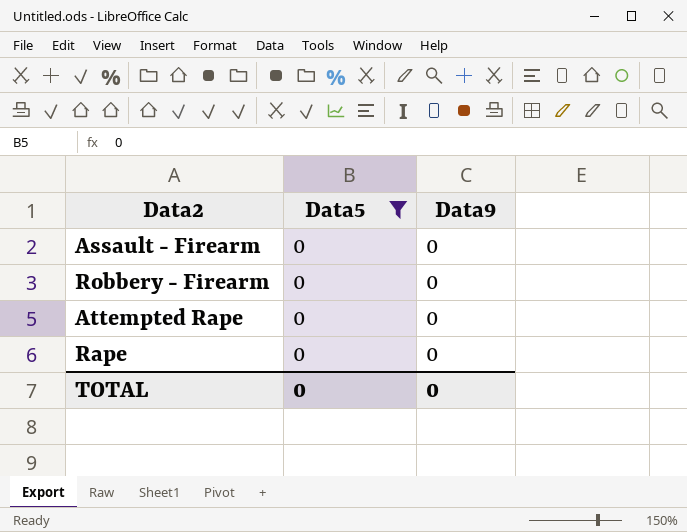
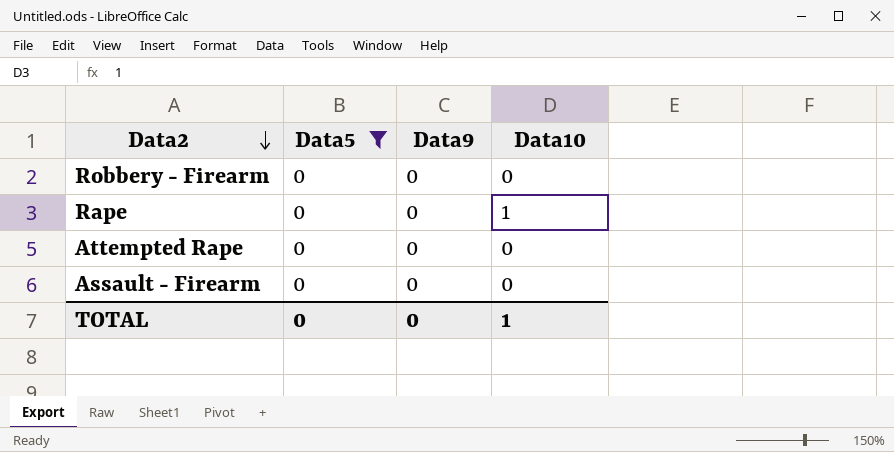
row order: none -> Data2 descending
column Data10 | position: none -> 4

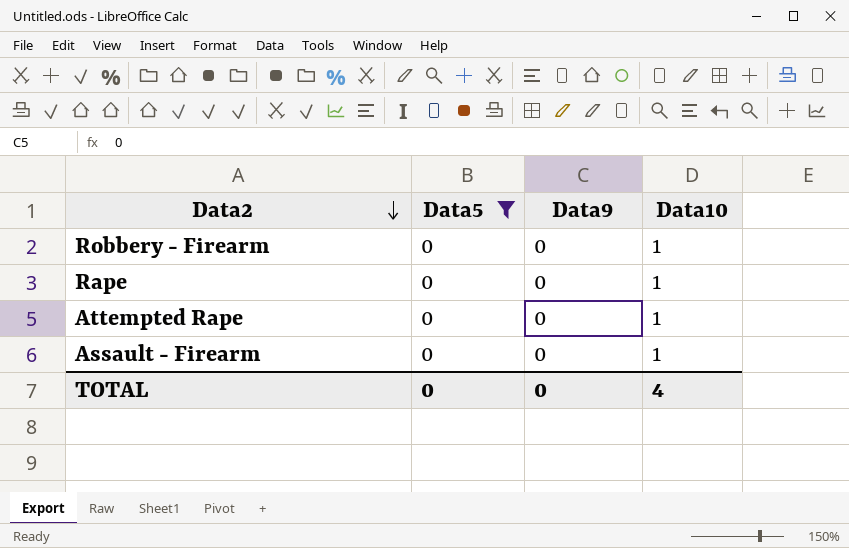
Robbery - Firearm | Data10: 0 -> 1
Attempted Rape | Data10: 0 -> 1
Assault - Firearm | Data10: 0 -> 1
TOTAL | Data10: 1 -> 4

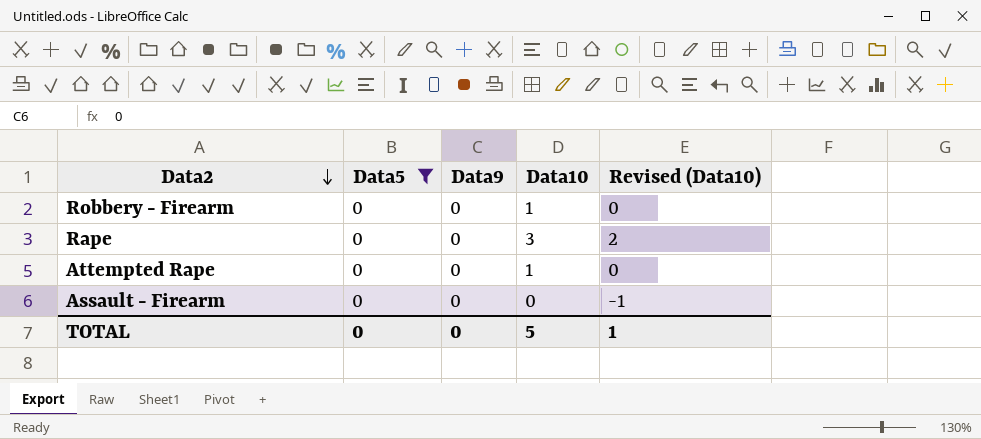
column Revised (Data10) | formula: none -> [Data10] - 1
Rape | Data10: 1 -> 3
Assault - Firearm | Data10: 1 -> 0
TOTAL | Data10: 4 -> 5

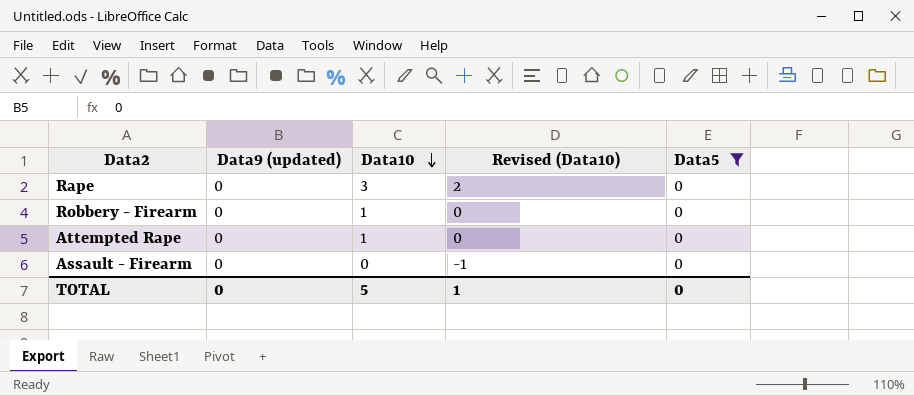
row order: Data2 descending -> Data10 descending
column name: Data9 -> Data9 (updated)
column Data5 | position: 2 -> 5

